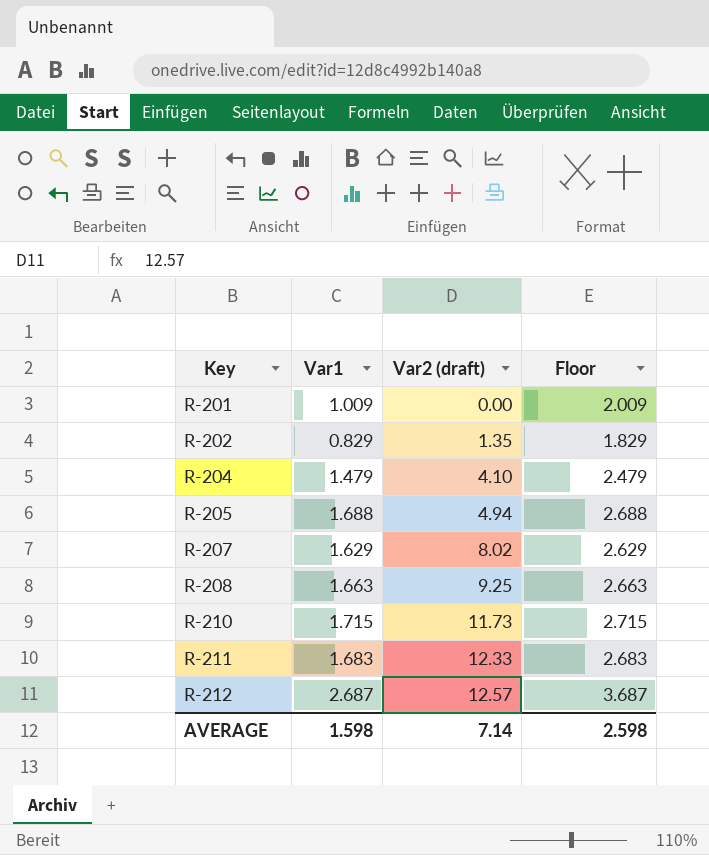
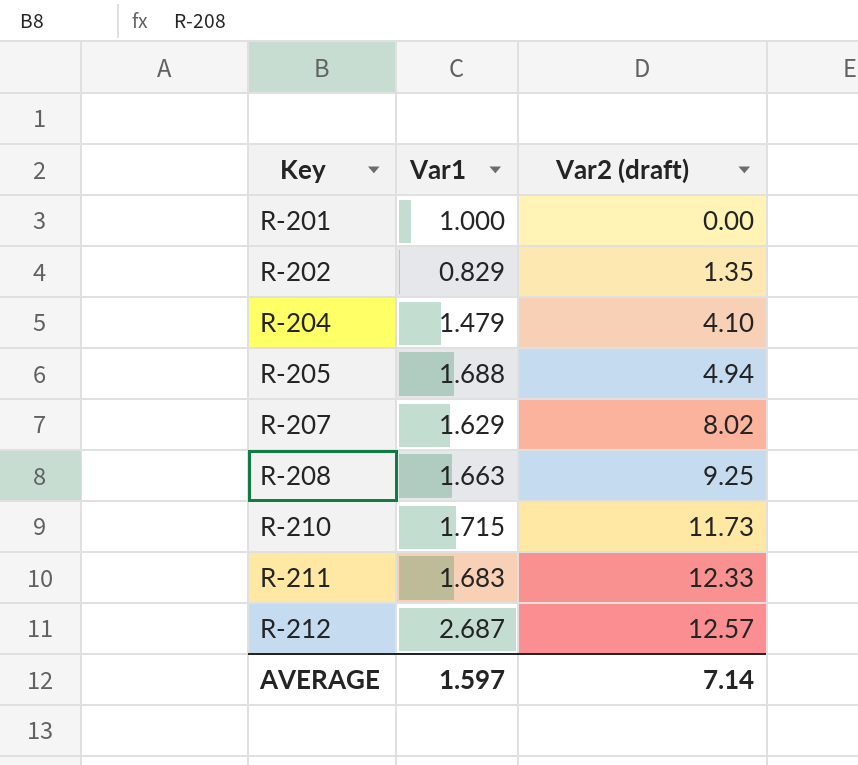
column Floor | formula: [Var1] + 1 -> none
R-201 | Var1: 1.009 -> 1.000
AVERAGE | Var1: 1.598 -> 1.597

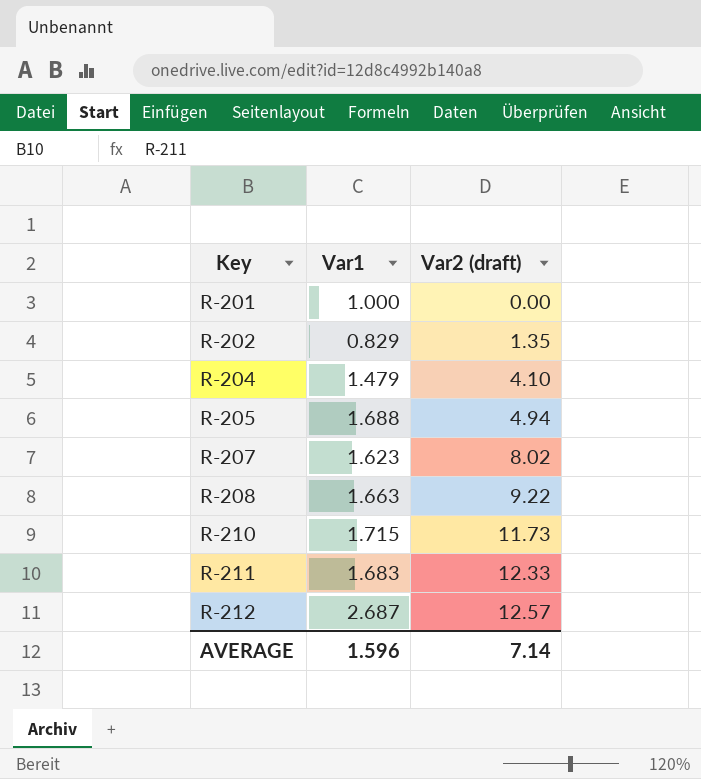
R-207 | Var1: 1.629 -> 1.623
R-208 | Var2 (draft): 9.25 -> 9.22
AVERAGE | Var1: 1.597 -> 1.596

